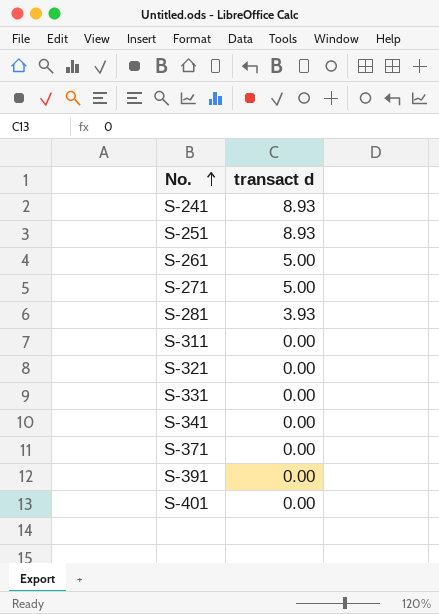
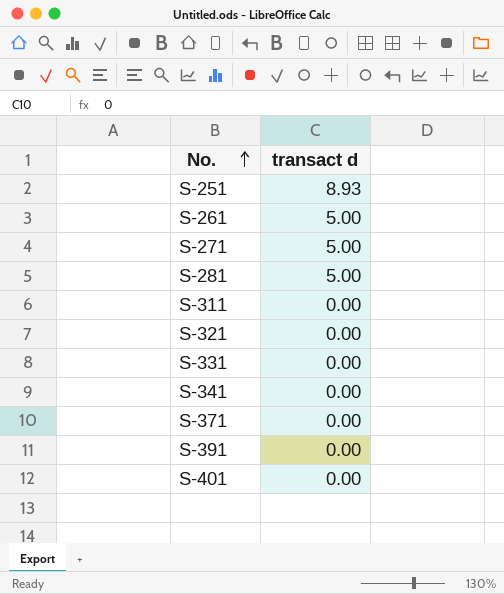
row S-241: 8.93 -> none
S-281 | transact d: 3.93 -> 5.00

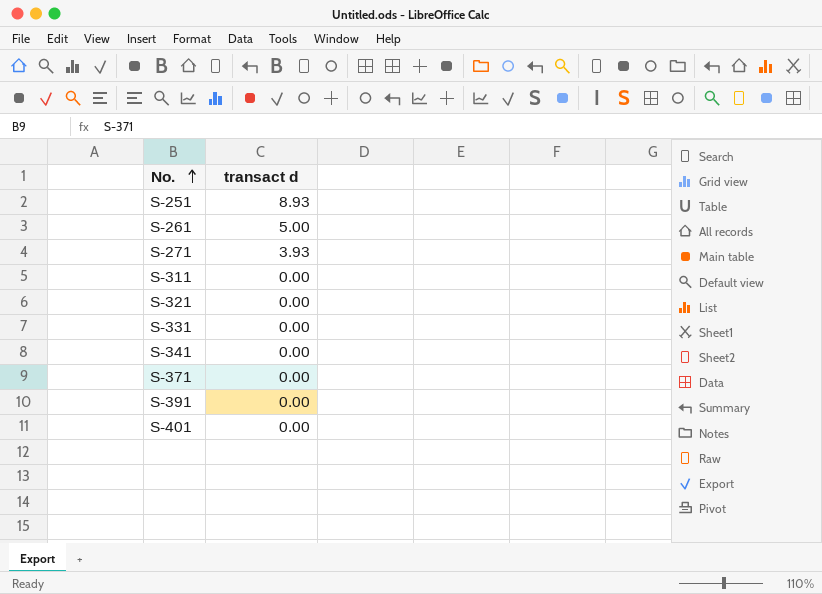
row S-281: 5.00 -> none
S-271 | transact d: 5.00 -> 3.93

